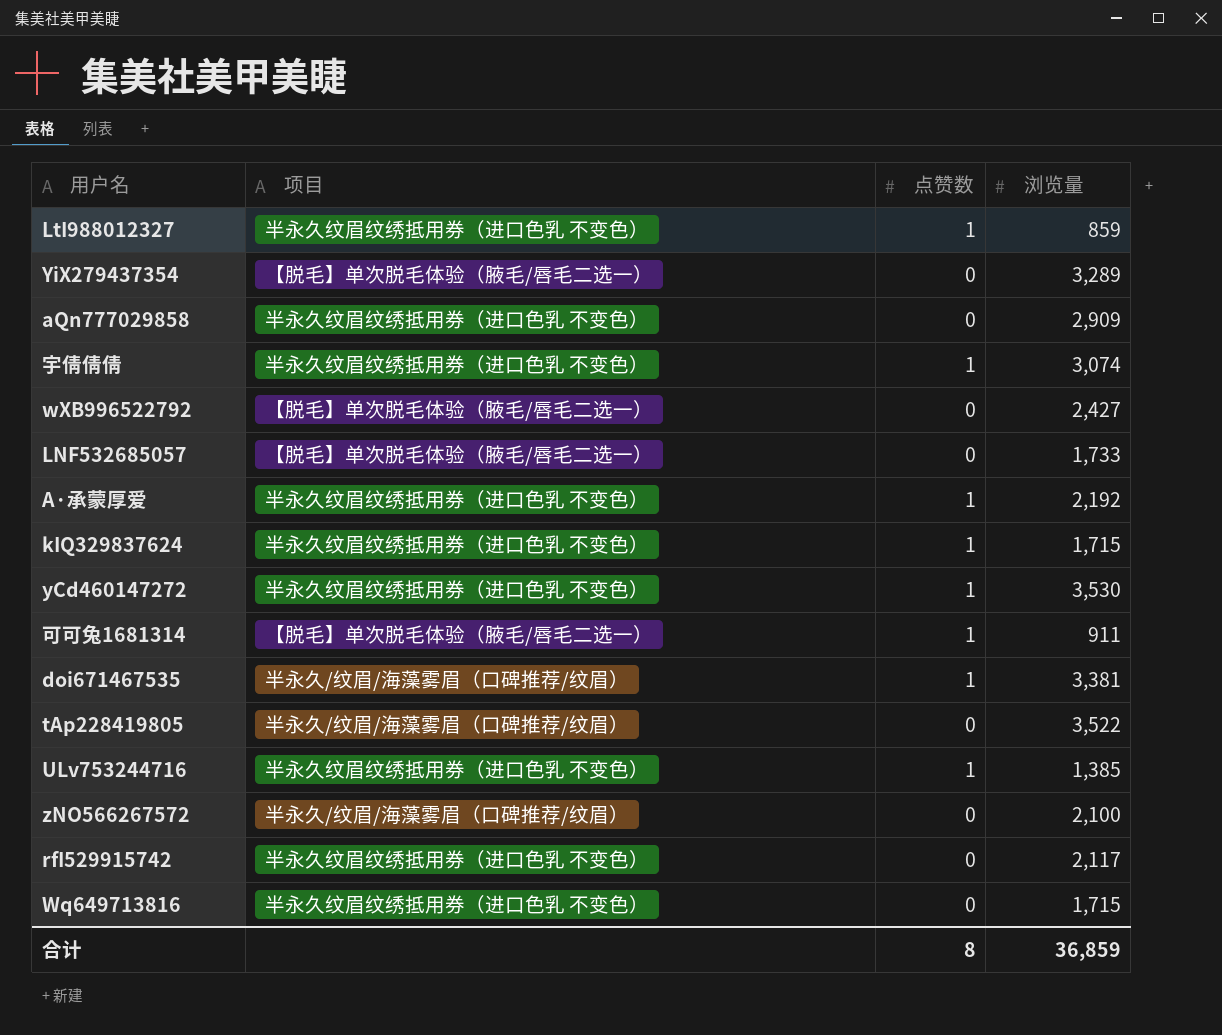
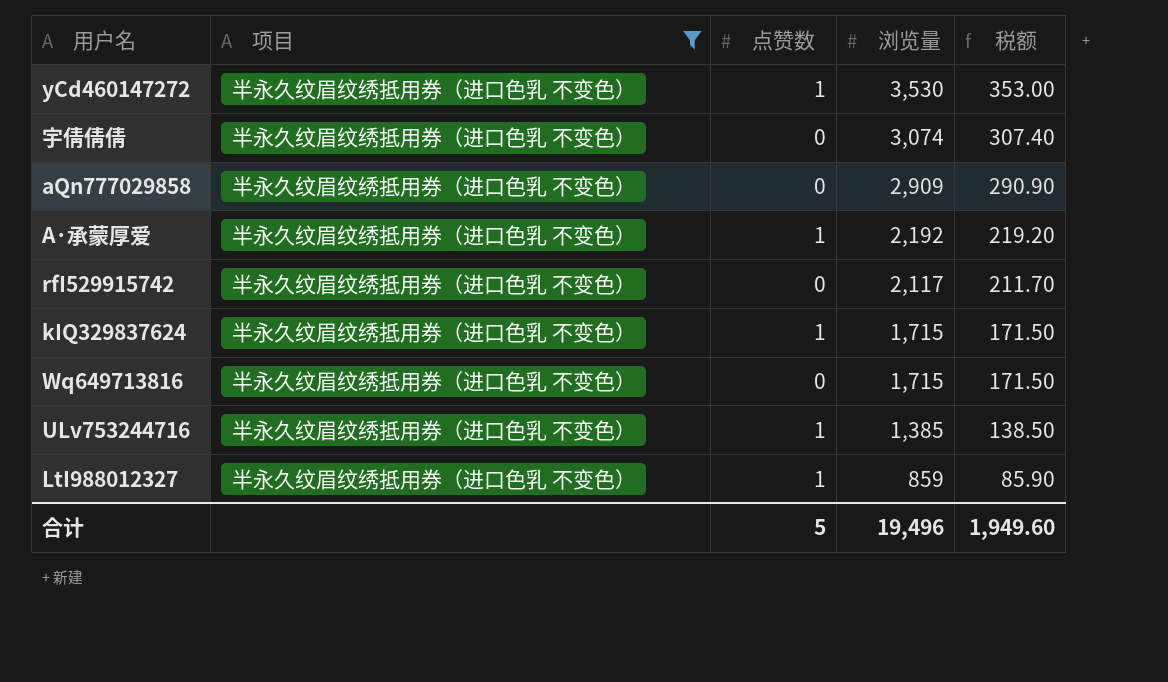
filter: none -> 项目 = 半永久纹眉纹绣抵用券（进口色乳 不变色）
row order: none -> 浏览量 descending
column 税额 | formula: none -> [浏览量] * 0.1
宇倩倩倩 | 点赞数: 1 -> 0
合计 | 点赞数: 8 -> 5
合计 | 浏览量: 36,859 -> 19,496

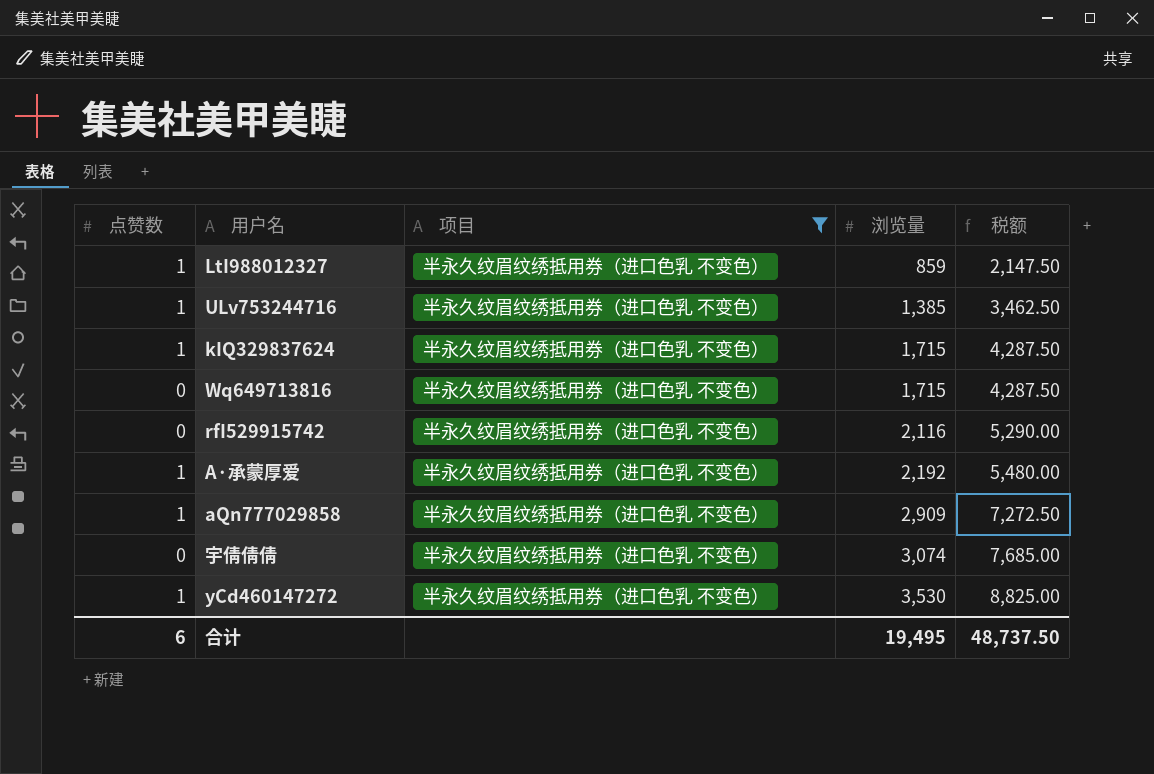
row order: 浏览量 descending -> 浏览量 ascending
column 点赞数 | position: 3 -> 1
column 税额 | formula: [浏览量] * 0.1 -> [浏览量] * 2.5
rfI529915742 | 浏览量: 2,117 -> 2,116
aQn777029858 | 点赞数: 0 -> 1
合计 | 点赞数: 5 -> 6
合计 | 浏览量: 19,496 -> 19,495
合计 | 税额: 1,949.60 -> 48,737.50

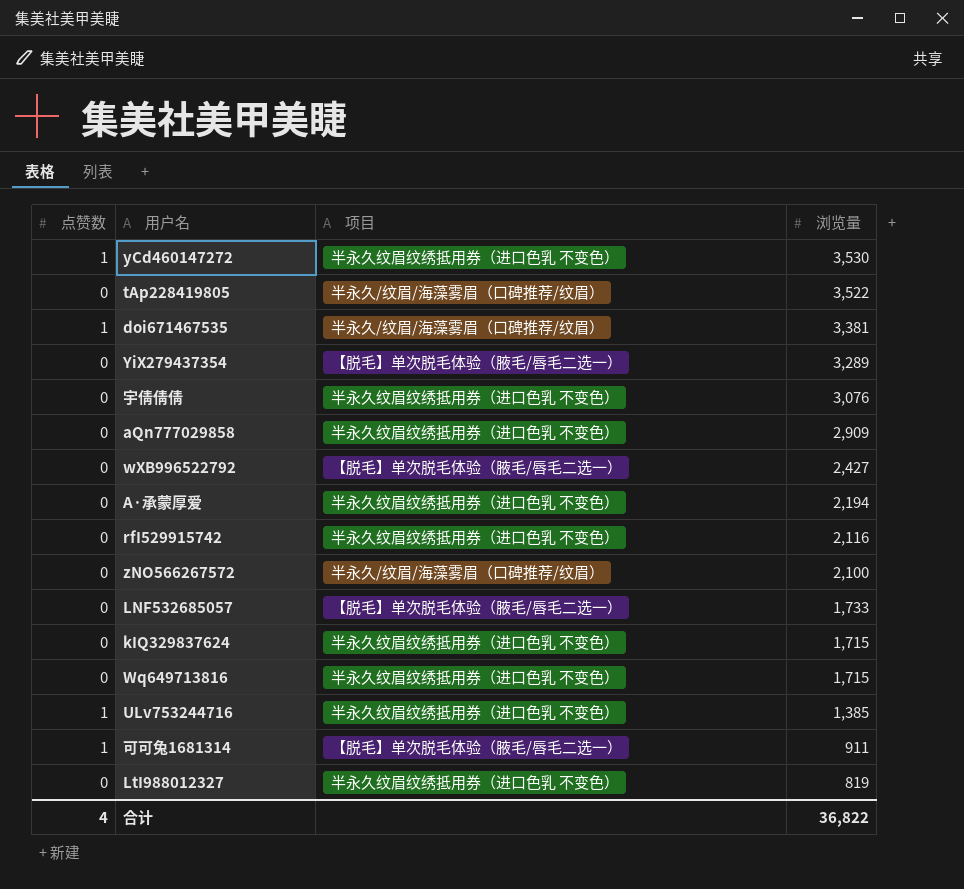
filter: 项目 = 半永久纹眉纹绣抵用券（进口色乳 不变色） -> none
row order: 浏览量 ascending -> 浏览量 descending
column 税额 | formula: [浏览量] * 2.5 -> none
宇倩倩倩 | 浏览量: 3,074 -> 3,076
aQn777029858 | 点赞数: 1 -> 0
A·承蒙厚爱 | 点赞数: 1 -> 0
A·承蒙厚爱 | 浏览量: 2,192 -> 2,194
kIQ329837624 | 点赞数: 1 -> 0
LtI988012327 | 点赞数: 1 -> 0
LtI988012327 | 浏览量: 859 -> 819
合计 | 点赞数: 6 -> 4
合计 | 浏览量: 19,495 -> 36,822

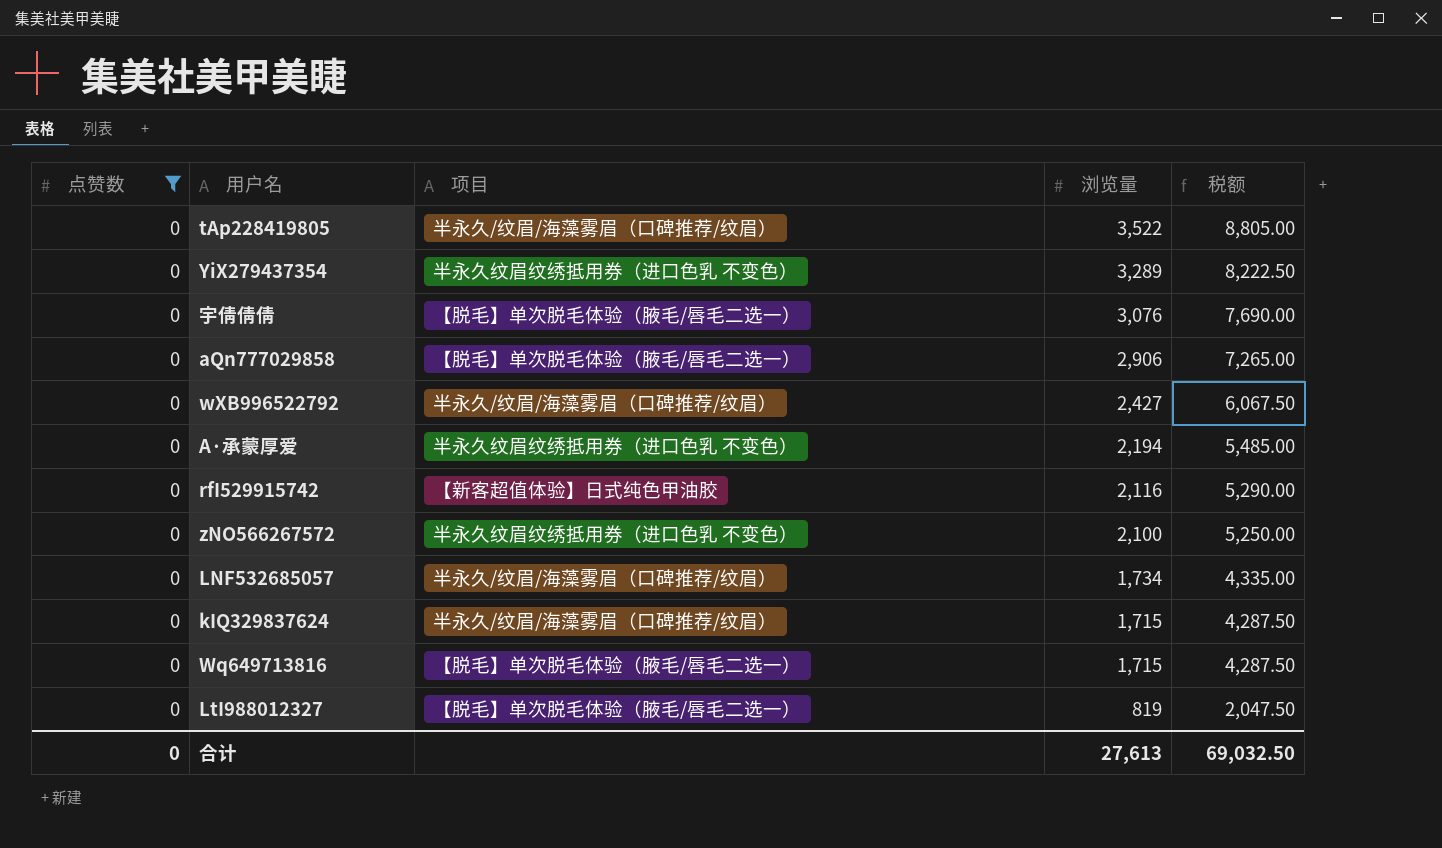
filter: none -> 点赞数 = 0
column 税额 | formula: none -> [浏览量] * 2.5
YiX279437354 | 项目: 【脱毛】单次脱毛体验（腋毛/唇毛二选一） -> 半永久纹眉纹绣抵用券（进口色乳 不变色）
宇倩倩倩 | 项目: 半永久纹眉纹绣抵用券（进口色乳 不变色） -> 【脱毛】单次脱毛体验（腋毛/唇毛二选一）
aQn777029858 | 项目: 半永久纹眉纹绣抵用券（进口色乳 不变色） -> 【脱毛】单次脱毛体验（腋毛/唇毛二选一）
aQn777029858 | 浏览量: 2,909 -> 2,906
wXB996522792 | 项目: 【脱毛】单次脱毛体验（腋毛/唇毛二选一） -> 半永久/纹眉/海藻雾眉（口碑推荐/纹眉）
rfI529915742 | 项目: 半永久纹眉纹绣抵用券（进口色乳 不变色） -> 【新客超值体验】日式纯色甲油胶
zNO566267572 | 项目: 半永久/纹眉/海藻雾眉（口碑推荐/纹眉） -> 半永久纹眉纹绣抵用券（进口色乳 不变色）
LNF532685057 | 项目: 【脱毛】单次脱毛体验（腋毛/唇毛二选一） -> 半永久/纹眉/海藻雾眉（口碑推荐/纹眉）
LNF532685057 | 浏览量: 1,733 -> 1,734
kIQ329837624 | 项目: 半永久纹眉纹绣抵用券（进口色乳 不变色） -> 半永久/纹眉/海藻雾眉（口碑推荐/纹眉）
Wq649713816 | 项目: 半永久纹眉纹绣抵用券（进口色乳 不变色） -> 【脱毛】单次脱毛体验（腋毛/唇毛二选一）
LtI988012327 | 项目: 半永久纹眉纹绣抵用券（进口色乳 不变色） -> 【脱毛】单次脱毛体验（腋毛/唇毛二选一）
合计 | 点赞数: 4 -> 0
合计 | 浏览量: 36,822 -> 27,613

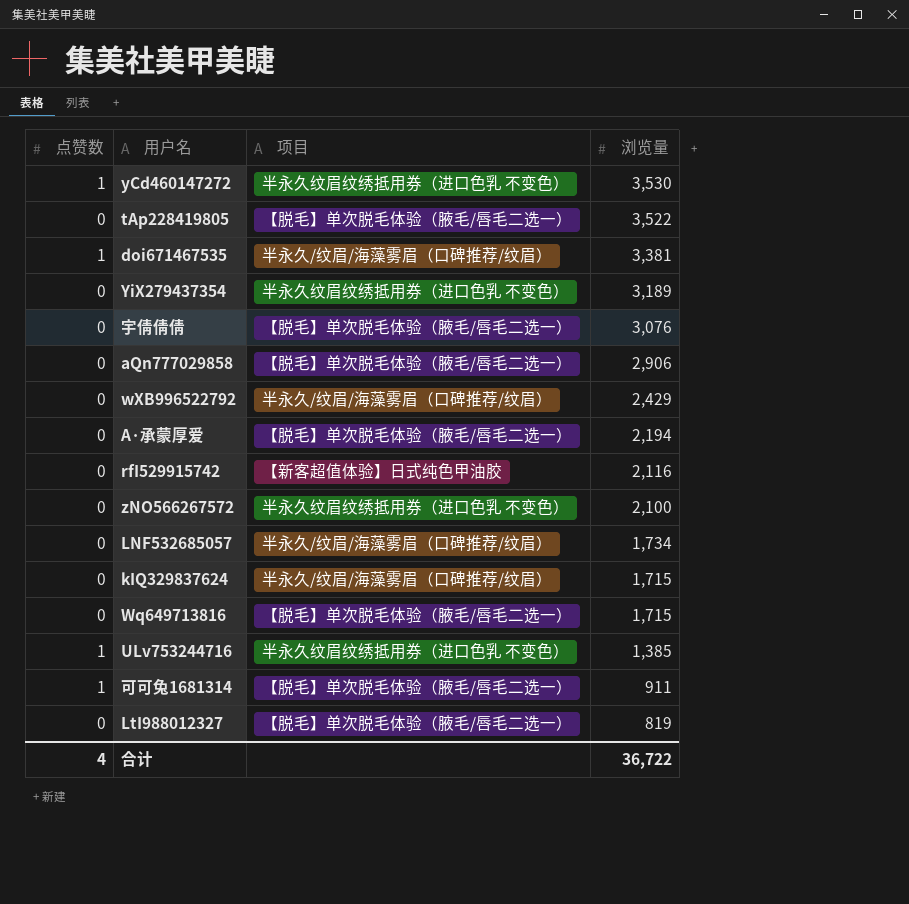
filter: 点赞数 = 0 -> none
column 税额 | formula: [浏览量] * 2.5 -> none
tAp228419805 | 项目: 半永久/纹眉/海藻雾眉（口碑推荐/纹眉） -> 【脱毛】单次脱毛体验（腋毛/唇毛二选一）
YiX279437354 | 浏览量: 3,289 -> 3,189
wXB996522792 | 浏览量: 2,427 -> 2,429
A·承蒙厚爱 | 项目: 半永久纹眉纹绣抵用券（进口色乳 不变色） -> 【脱毛】单次脱毛体验（腋毛/唇毛二选一）
合计 | 点赞数: 0 -> 4
合计 | 浏览量: 27,613 -> 36,722

